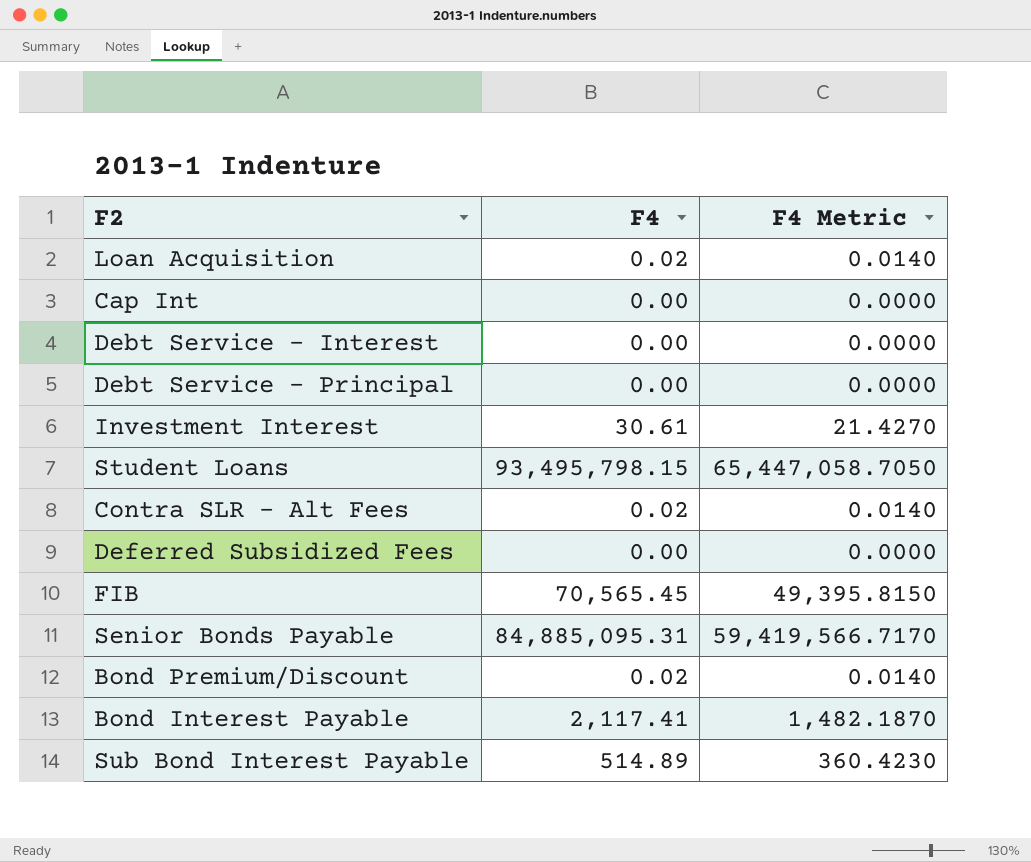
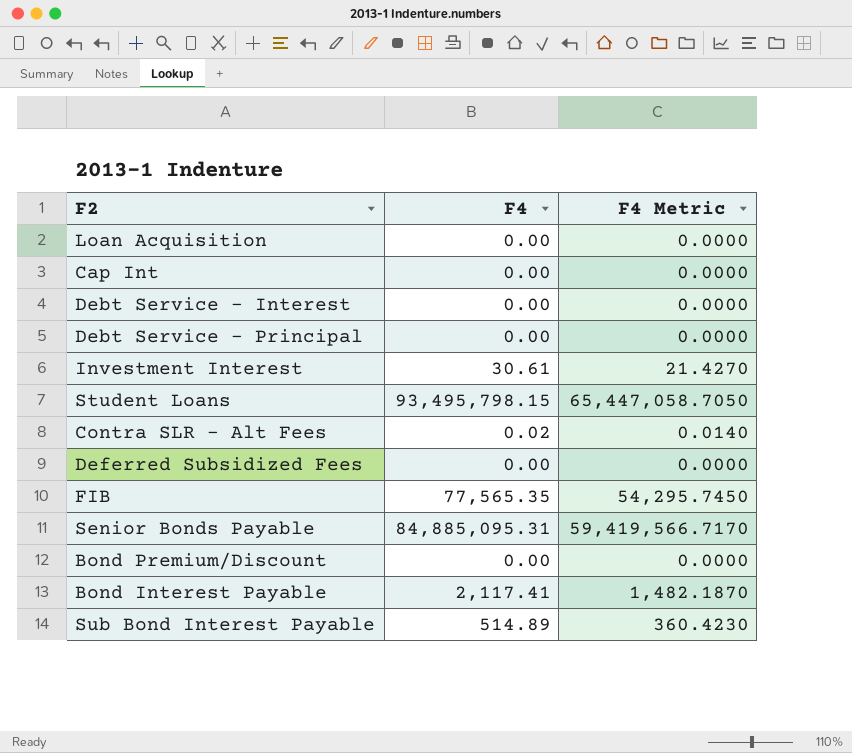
Loan Acquisition | F4: 0.02 -> 0.00
Loan Acquisition | F4 Metric: 0.0140 -> 0.0000
FIB | F4: 70,565.45 -> 77,565.35
FIB | F4 Metric: 49,395.8150 -> 54,295.7450
Bond Premium/Discount | F4: 0.02 -> 0.00
Bond Premium/Discount | F4 Metric: 0.0140 -> 0.0000

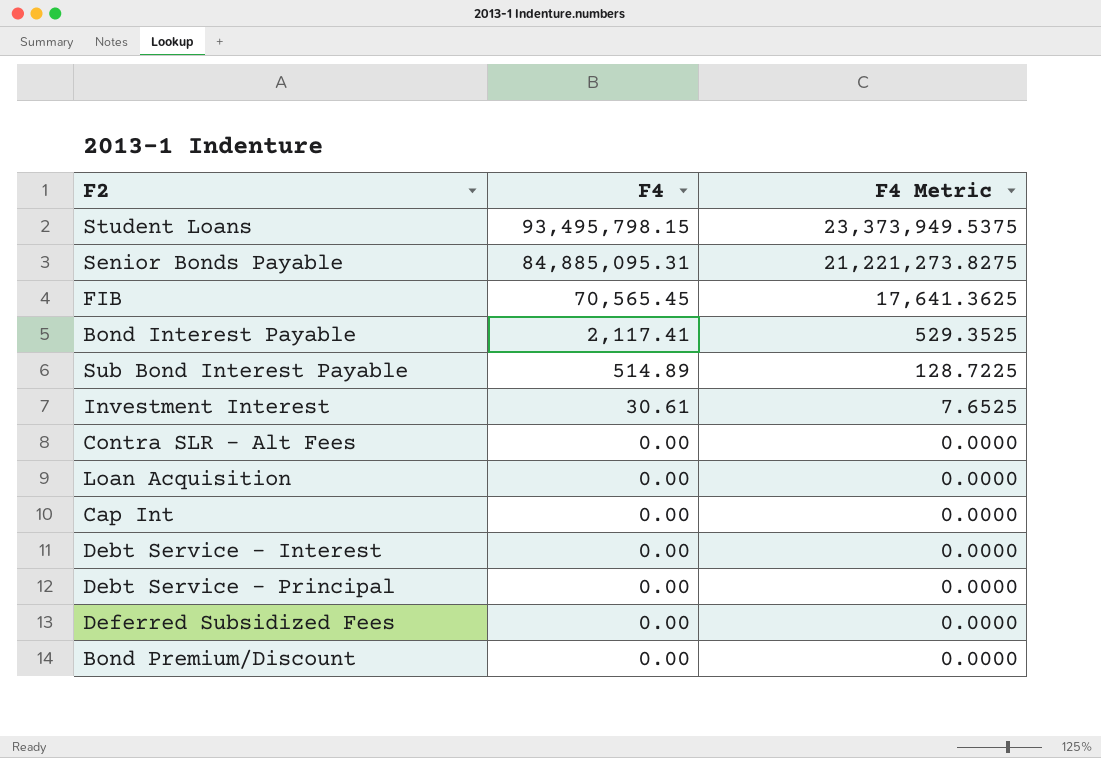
row order: none -> F4 descending
column F4 Metric | formula: [F4] * 0.7 -> [F4] * 0.25
FIB | F4: 77,565.35 -> 70,565.45
Contra SLR - Alt Fees | F4: 0.02 -> 0.00

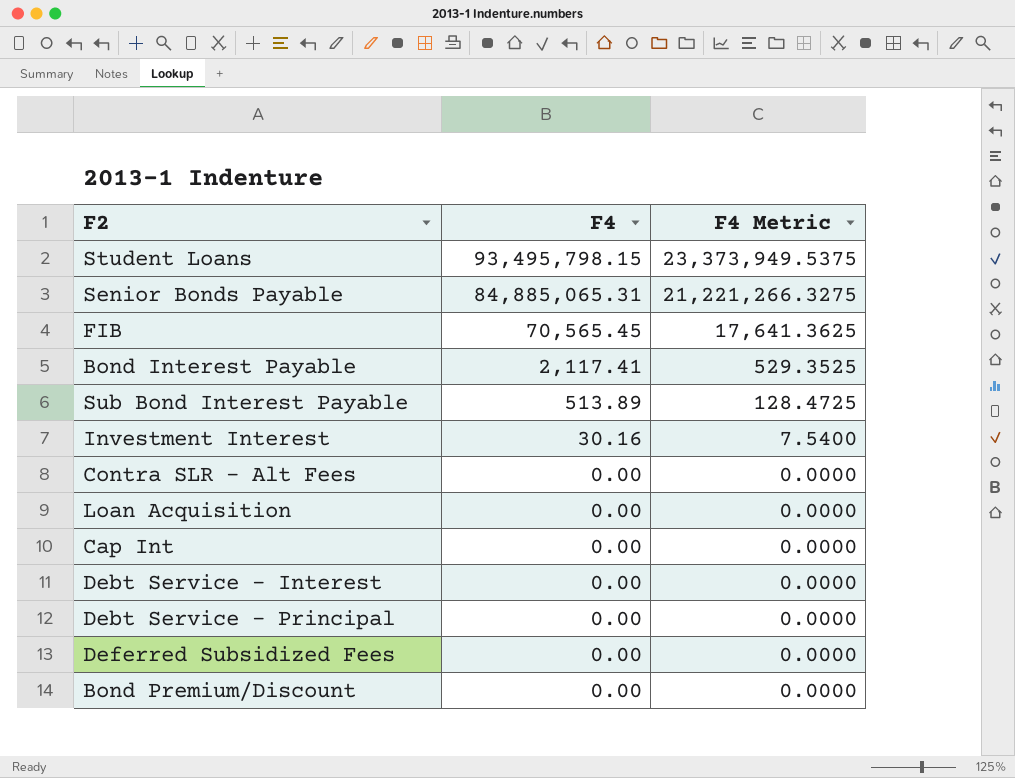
Senior Bonds Payable | F4: 84,885,095.31 -> 84,885,065.31
Senior Bonds Payable | F4 Metric: 21,221,273.8275 -> 21,221,266.3275
Sub Bond Interest Payable | F4: 514.89 -> 513.89
Sub Bond Interest Payable | F4 Metric: 128.7225 -> 128.4725
Investment Interest | F4: 30.61 -> 30.16
Investment Interest | F4 Metric: 7.6525 -> 7.5400

